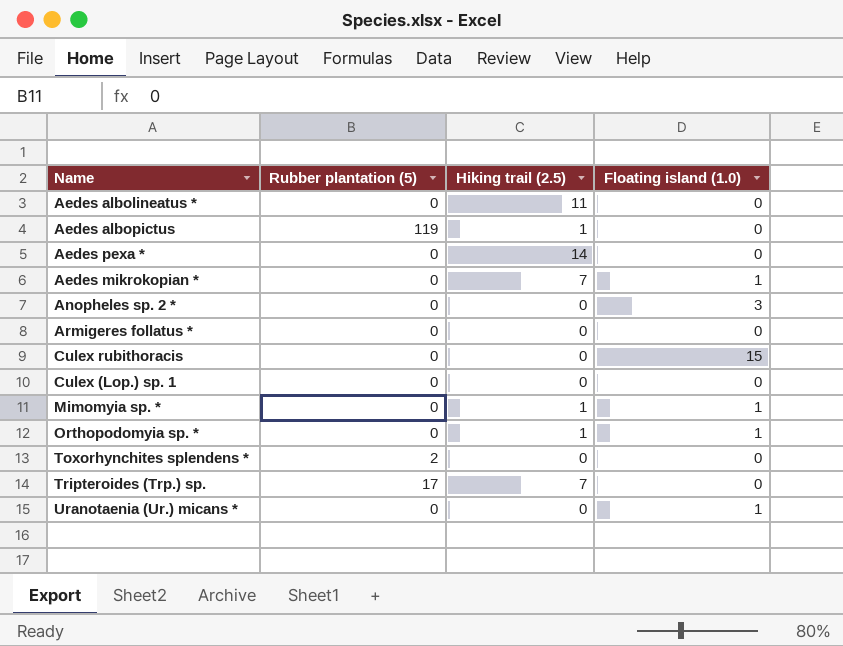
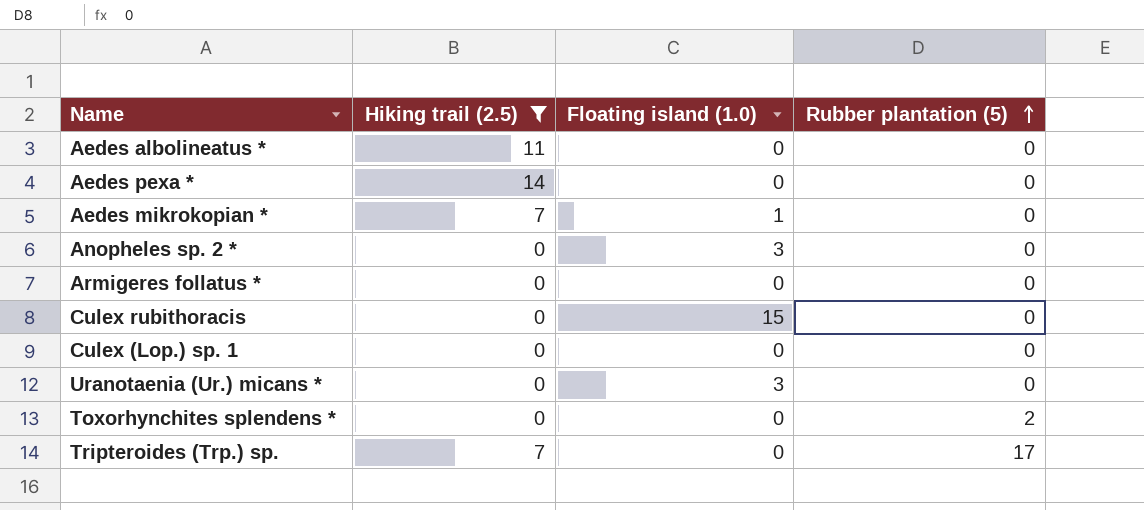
filter: none -> Hiking trail (2.5) != 1
row order: none -> Rubber plantation (5) ascending
column Rubber plantation (5) | position: 2 -> 4
Uranotaenia (Ur.) micans * | Floating island (1.0): 1 -> 3

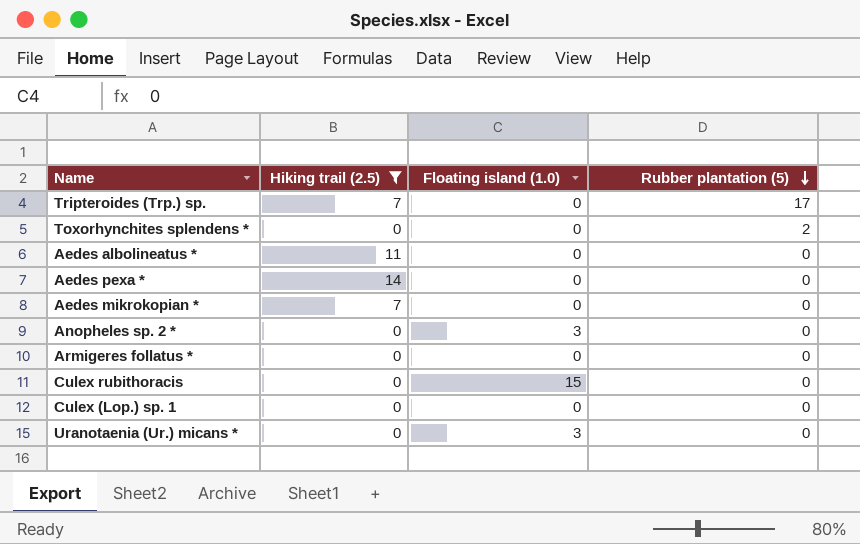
row order: Rubber plantation (5) ascending -> Rubber plantation (5) descending
Aedes mikrokopian * | Floating island (1.0): 1 -> 0

